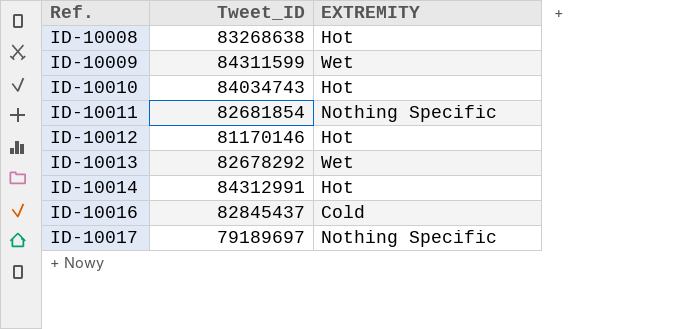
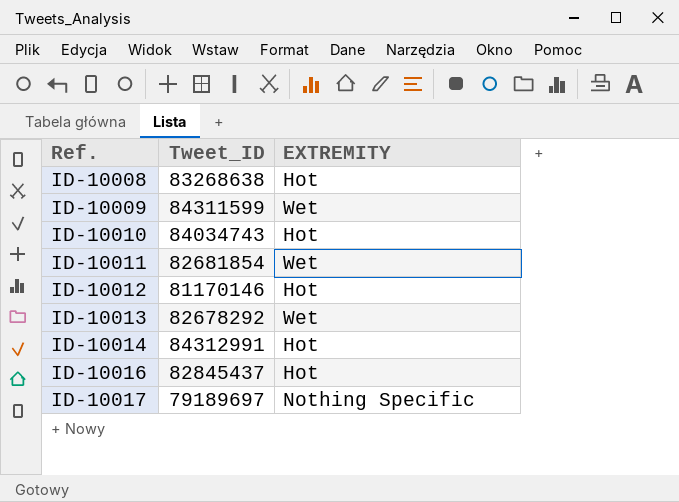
ID-10011 | EXTREMITY: Nothing Specific -> Wet
ID-10016 | EXTREMITY: Cold -> Hot

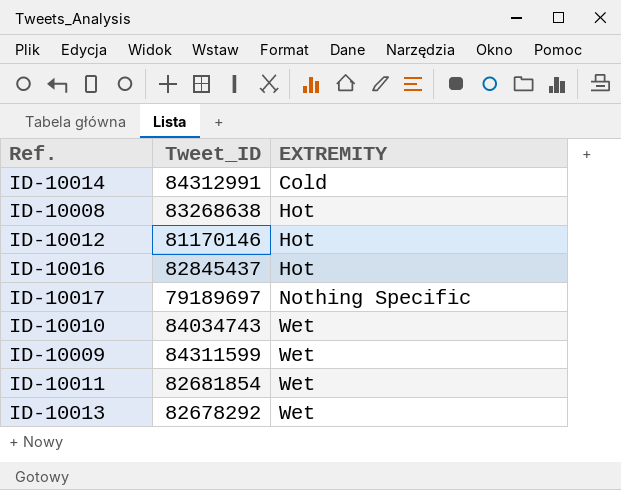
row order: Ref. ascending -> EXTREMITY ascending
ID-10014 | EXTREMITY: Hot -> Cold
ID-10010 | EXTREMITY: Hot -> Wet

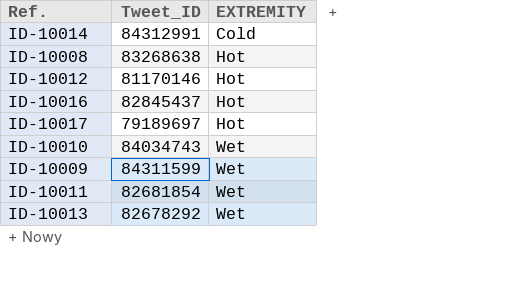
ID-10017 | EXTREMITY: Nothing Specific -> Hot

